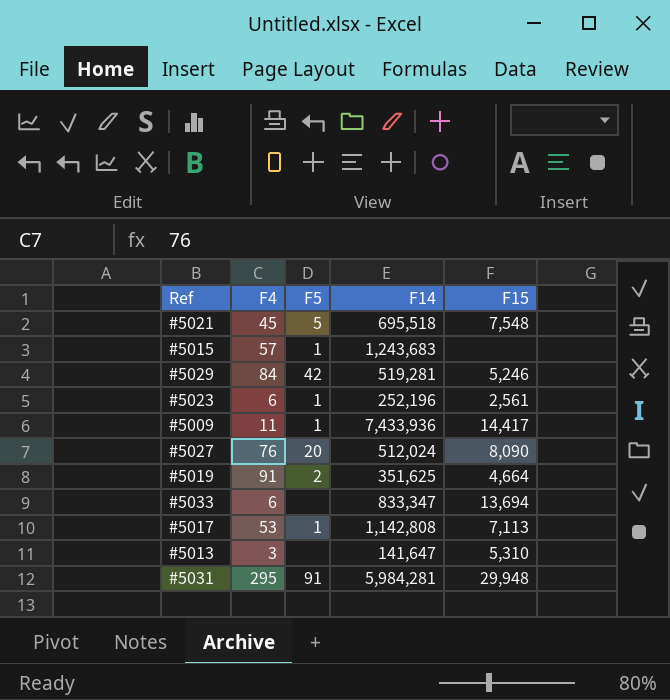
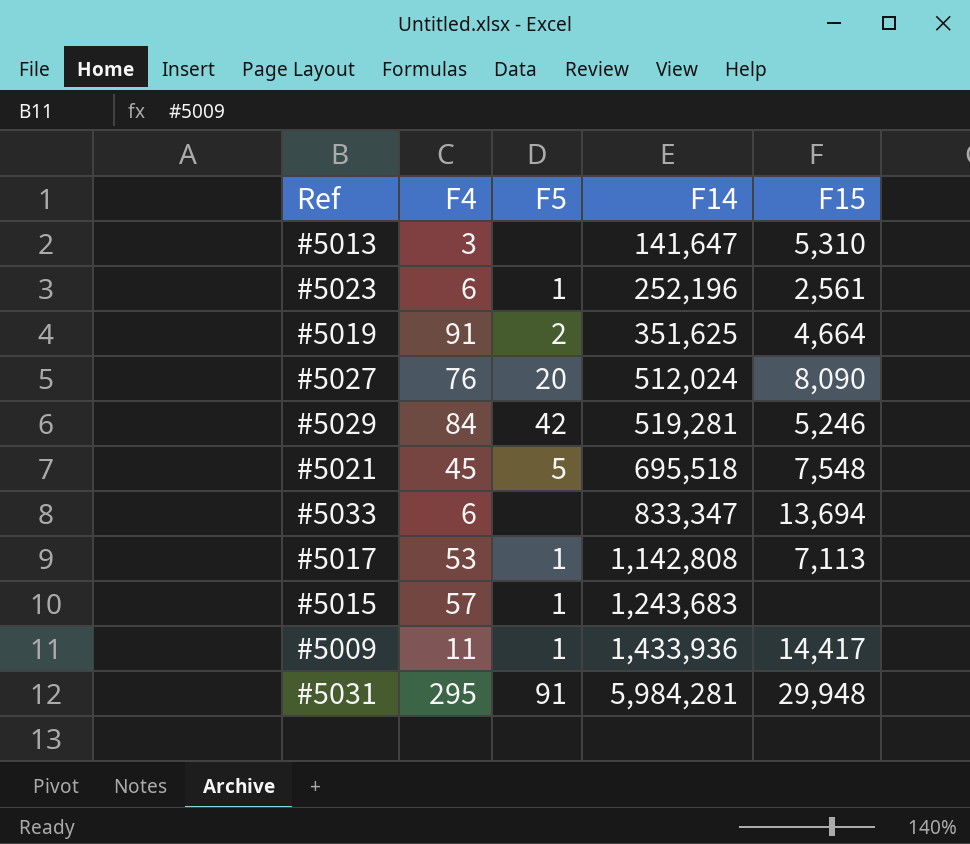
row order: none -> F14 ascending
#5009 | F14: 7,433,936 -> 1,433,936

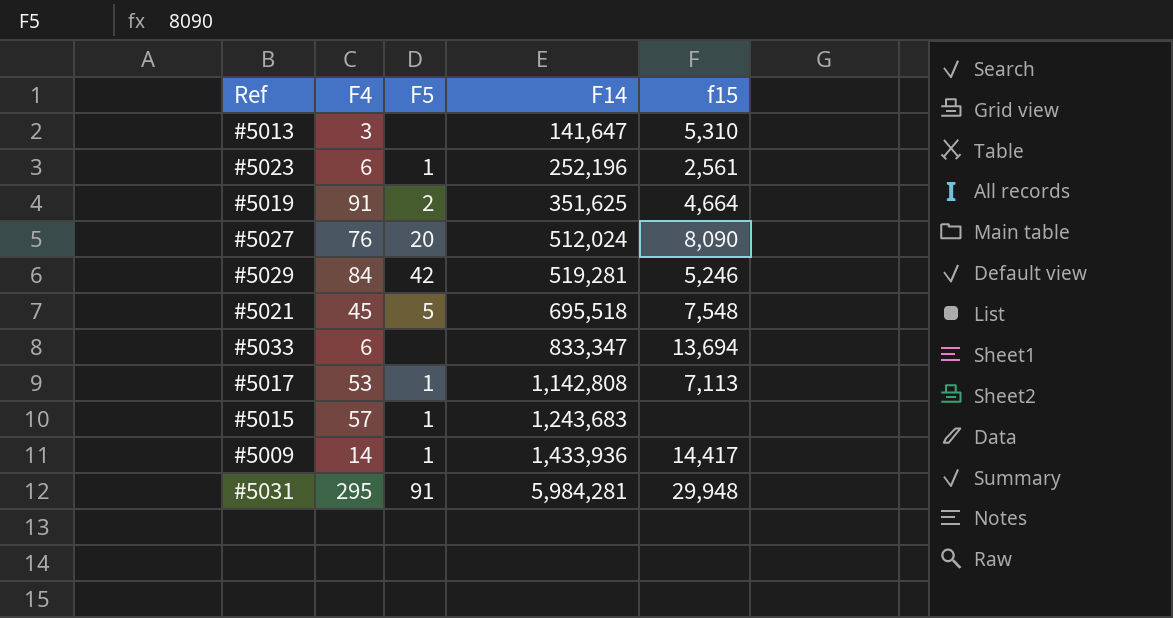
column name: F15 -> f15
#5009 | F4: 11 -> 14

